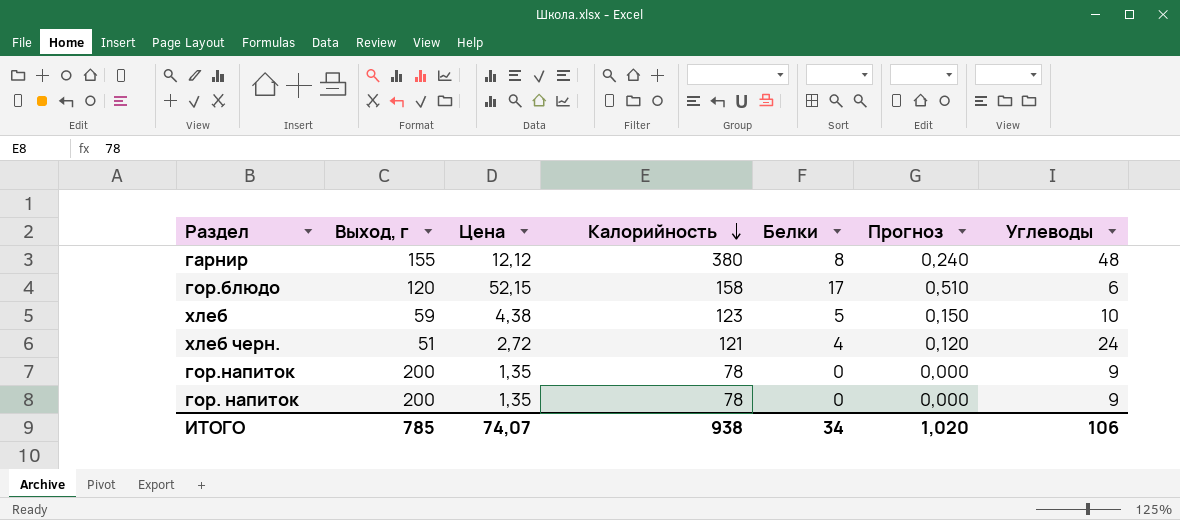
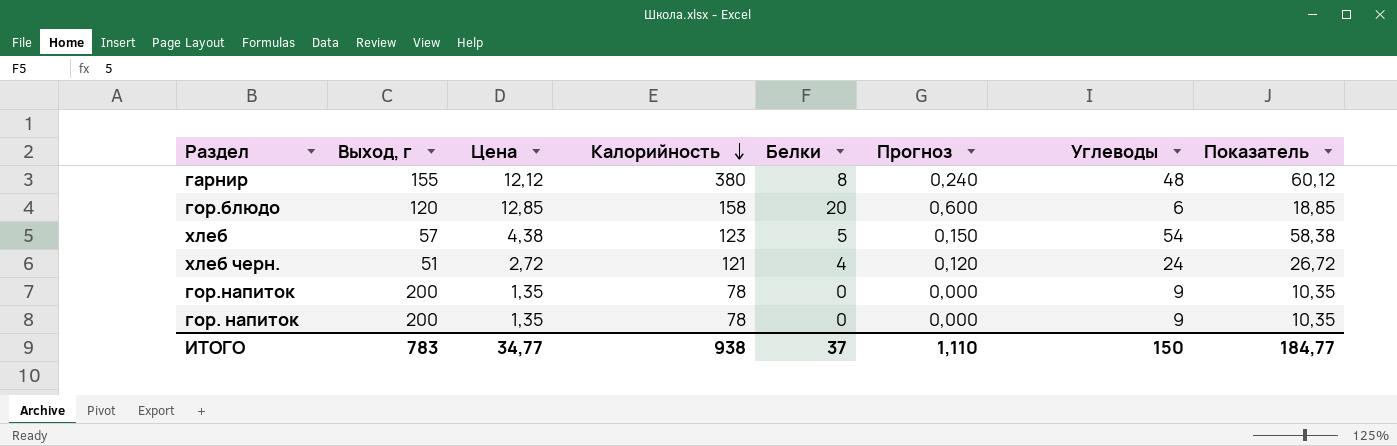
column Показатель | formula: none -> [Цена] + [Углеводы]
гор.блюдо | Цена: 52,15 -> 12,85
гор.блюдо | Белки: 17 -> 20
гор.блюдо | Прогноз: 0,510 -> 0,600
хлеб | Выход, г: 59 -> 57
хлеб | Углеводы: 10 -> 54
ИТОГО | Выход, г: 785 -> 783
ИТОГО | Цена: 74,07 -> 34,77
ИТОГО | Белки: 34 -> 37
ИТОГО | Прогноз: 1,020 -> 1,110
ИТОГО | Углеводы: 106 -> 150

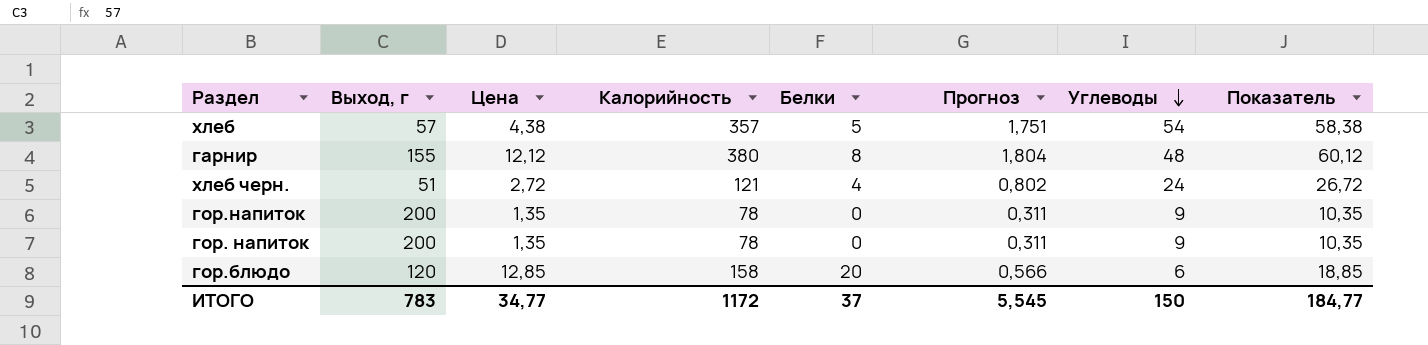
row order: Калорийность descending -> Углеводы descending
column Прогноз | formula: [Белки] * 0,03 -> [Показатель] * 0,03
хлеб | Калорийность: 123 -> 357
ИТОГО | Калорийность: 938 -> 1172
ИТОГО | Прогноз: 1,110 -> 5,545

